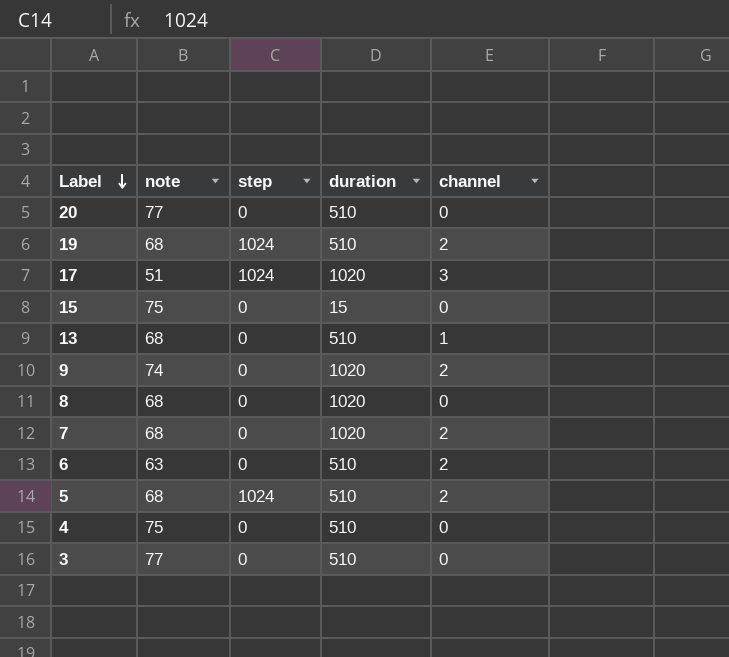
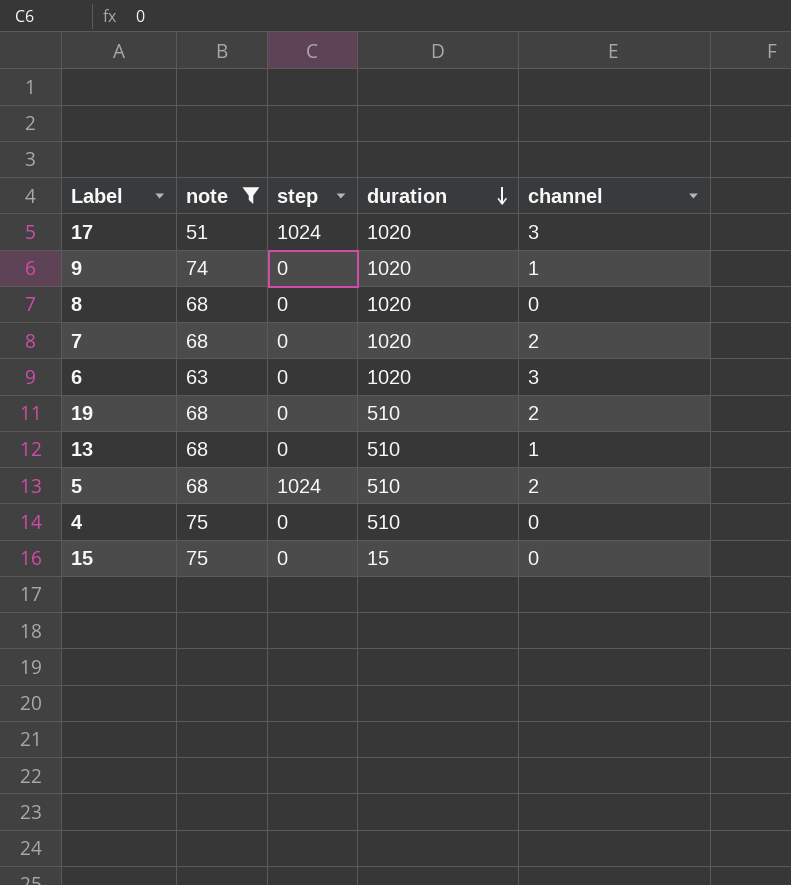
filter: none -> note != 77
row order: Label descending -> duration descending
9 | channel: 2 -> 1
6 | duration: 510 -> 1020
6 | channel: 2 -> 3
19 | step: 1024 -> 0

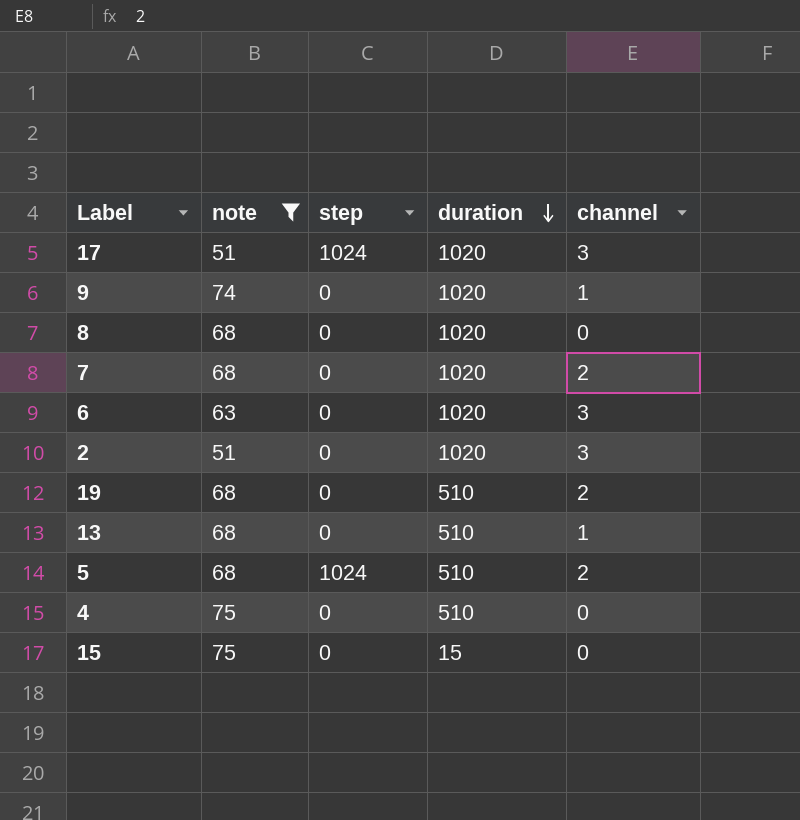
row 2: none -> 51 | 0 | 1020 | 3

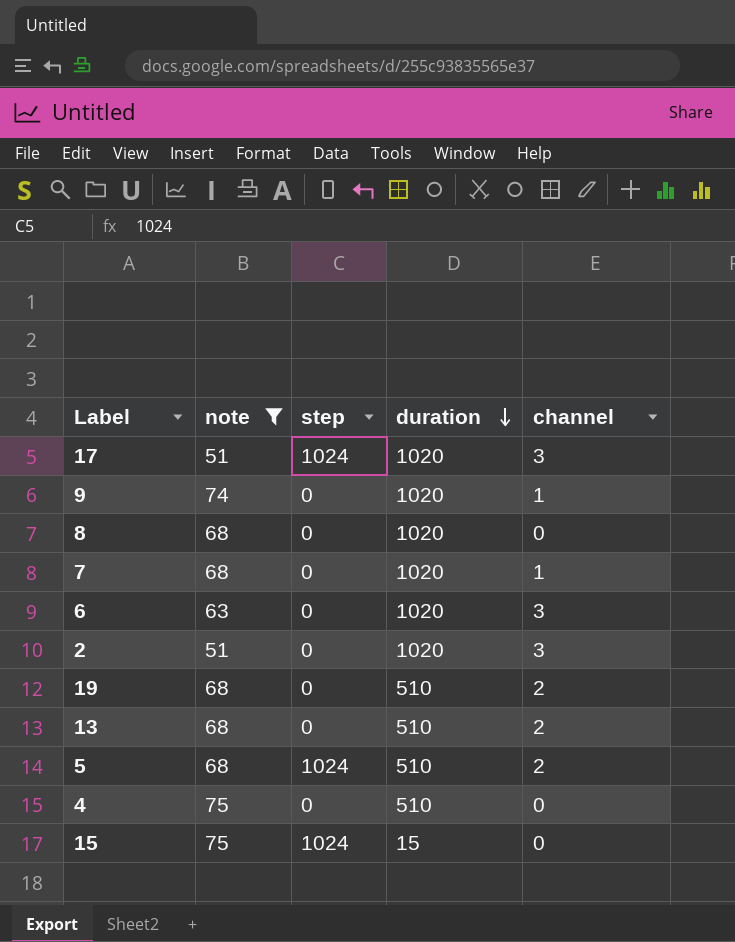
7 | channel: 2 -> 1
13 | channel: 1 -> 2
15 | step: 0 -> 1024

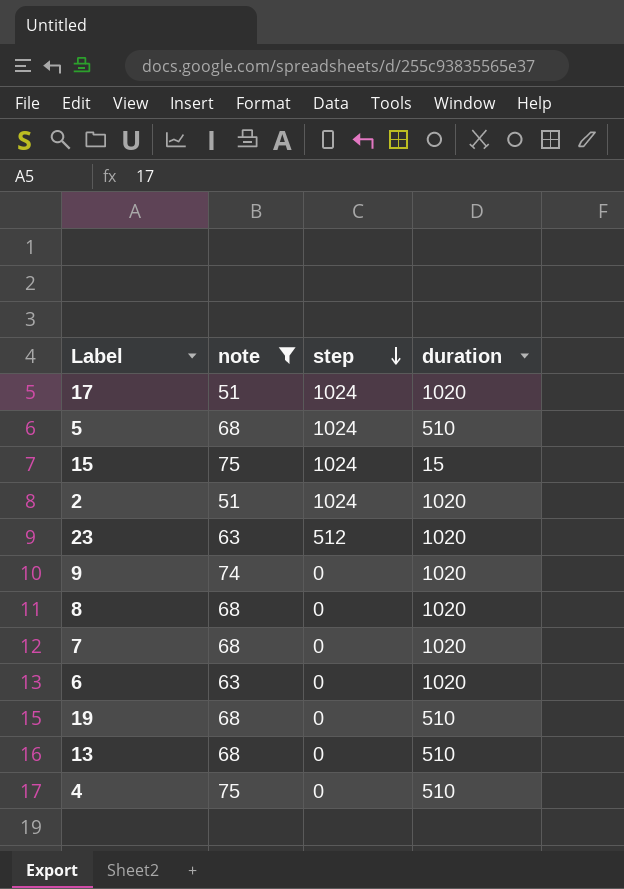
row order: duration descending -> step descending
column channel | position: 5 -> none
2 | step: 0 -> 1024
row 23: none -> 63 | 512 | 1020

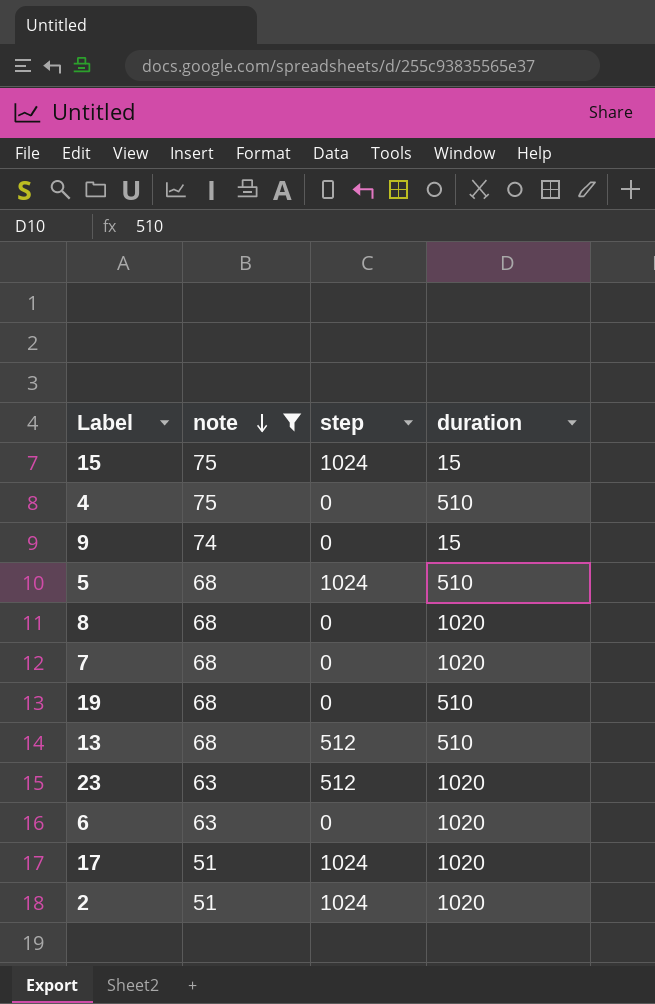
row order: step descending -> note descending
9 | duration: 1020 -> 15
13 | step: 0 -> 512

